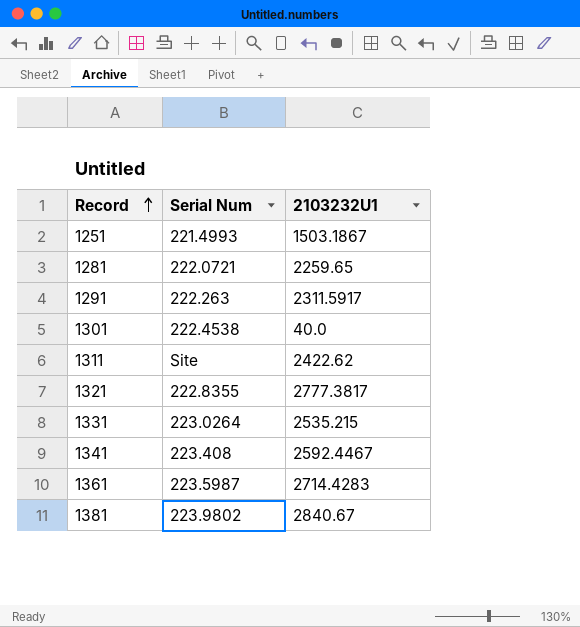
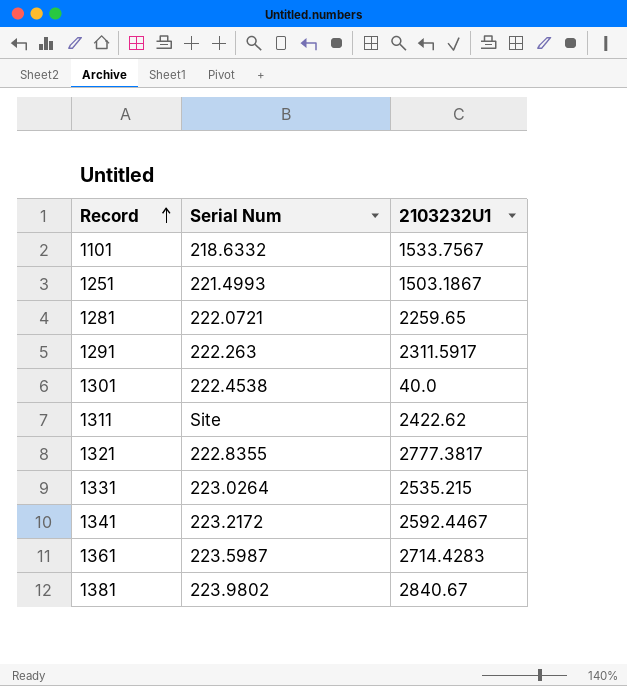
row 1101: none -> 218.6332 | 1533.7567
1341 | Serial Num: 223.408 -> 223.2172

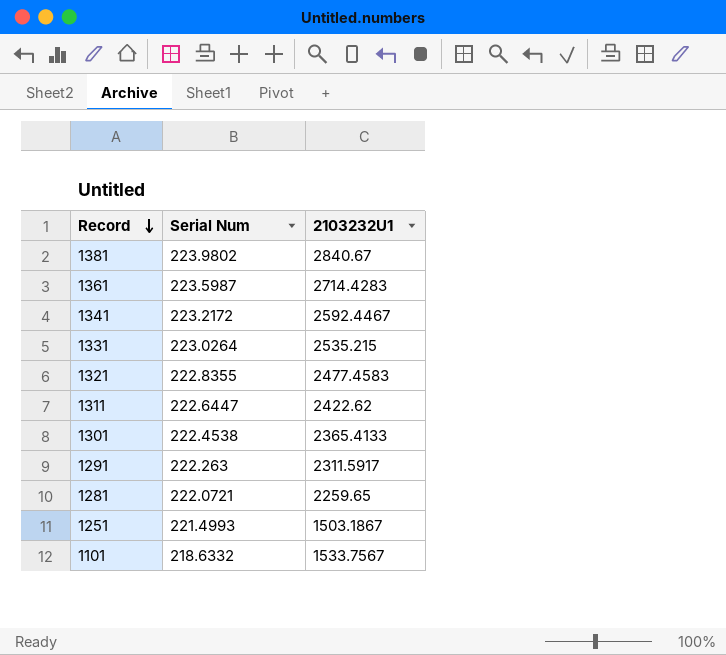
row order: Record ascending -> Record descending
1321 | 2103232U1: 2777.3817 -> 2477.4583
1311 | Serial Num: Site -> 222.6447
1301 | 2103232U1: 40.0 -> 2365.4133

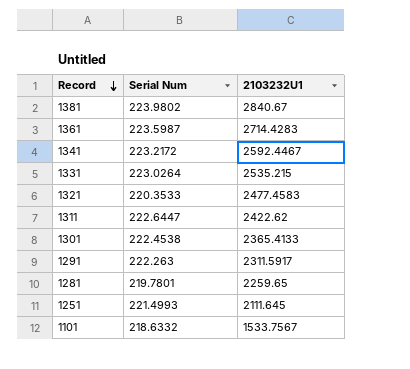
1321 | Serial Num: 222.8355 -> 220.3533
1281 | Serial Num: 222.0721 -> 219.7801
1251 | 2103232U1: 1503.1867 -> 2111.645

